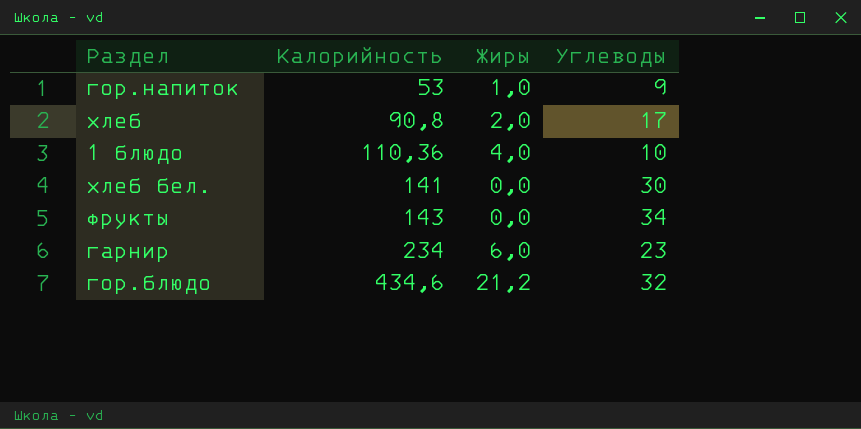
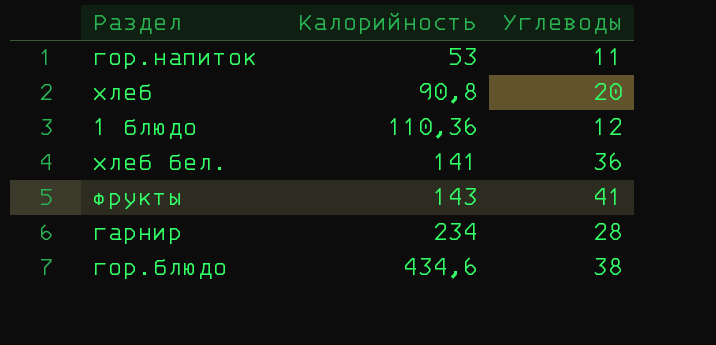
column Жиры | position: 3 -> none
гор.напиток | Углеводы: 9 -> 11
хлеб | Углеводы: 17 -> 20
1 блюдо | Углеводы: 10 -> 12
хлеб бел. | Углеводы: 30 -> 36
фрукты | Углеводы: 34 -> 41
гарнир | Углеводы: 23 -> 28
гор.блюдо | Углеводы: 32 -> 38

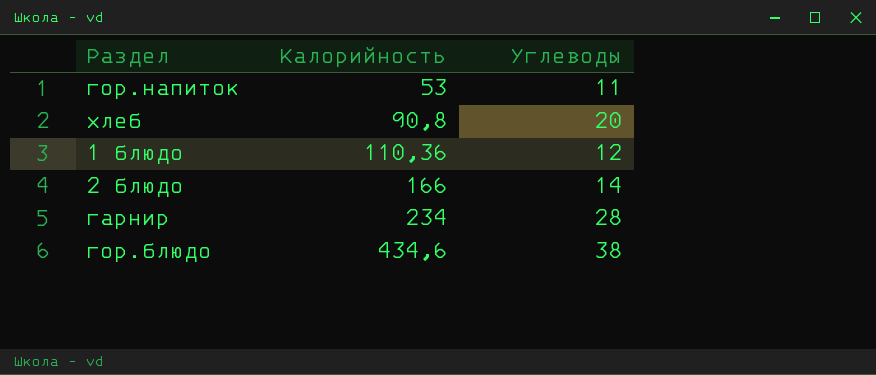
row хлеб бел.: 141 | 36 -> none
row фрукты: 143 | 41 -> none
row 2 блюдо: none -> 166 | 14

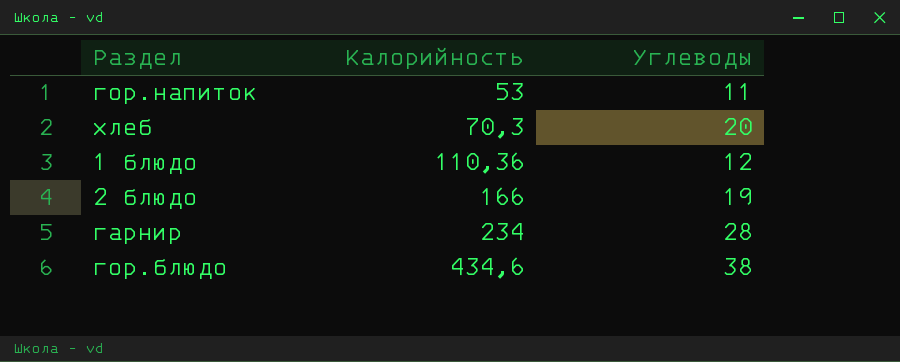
хлеб | Калорийность: 90,8 -> 70,3
2 блюдо | Углеводы: 14 -> 19

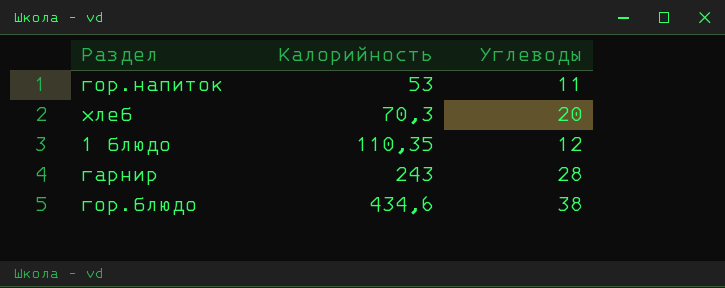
row 2 блюдо: 166 | 19 -> none
1 блюдо | Калорийность: 110,36 -> 110,35
гарнир | Калорийность: 234 -> 243

